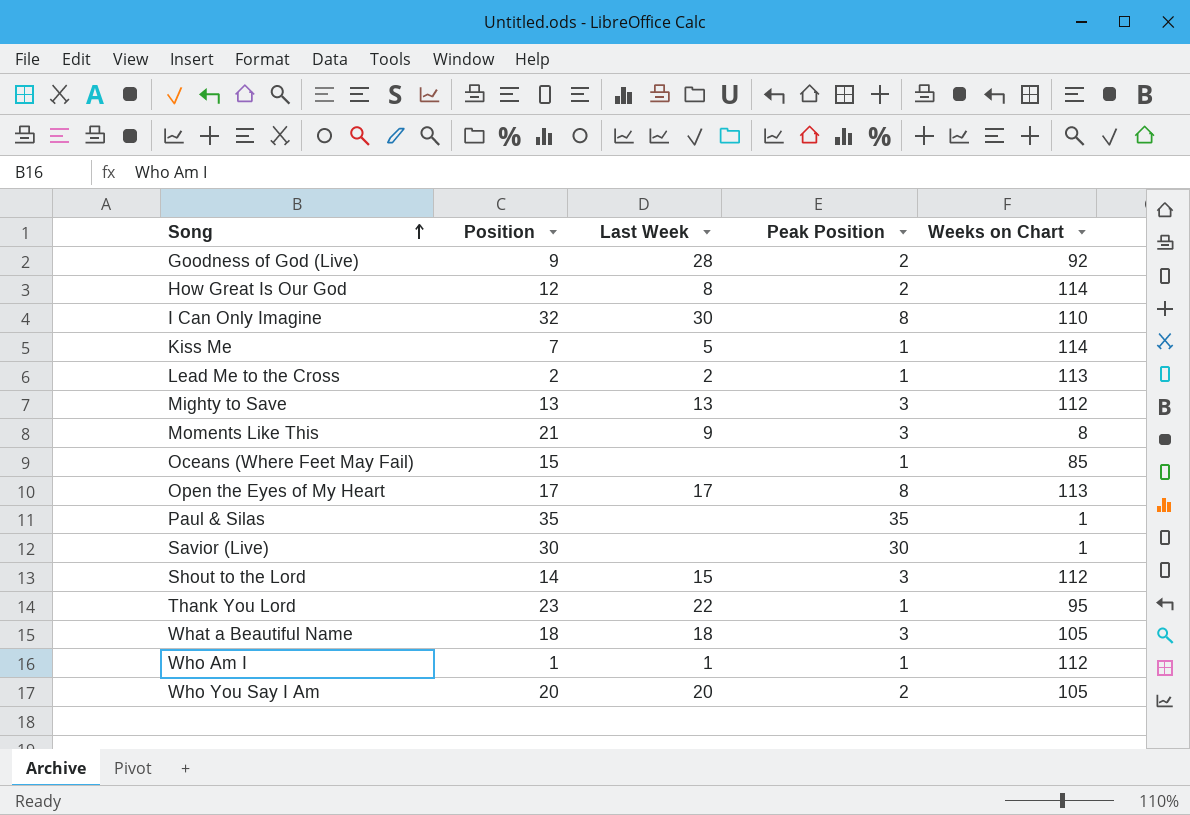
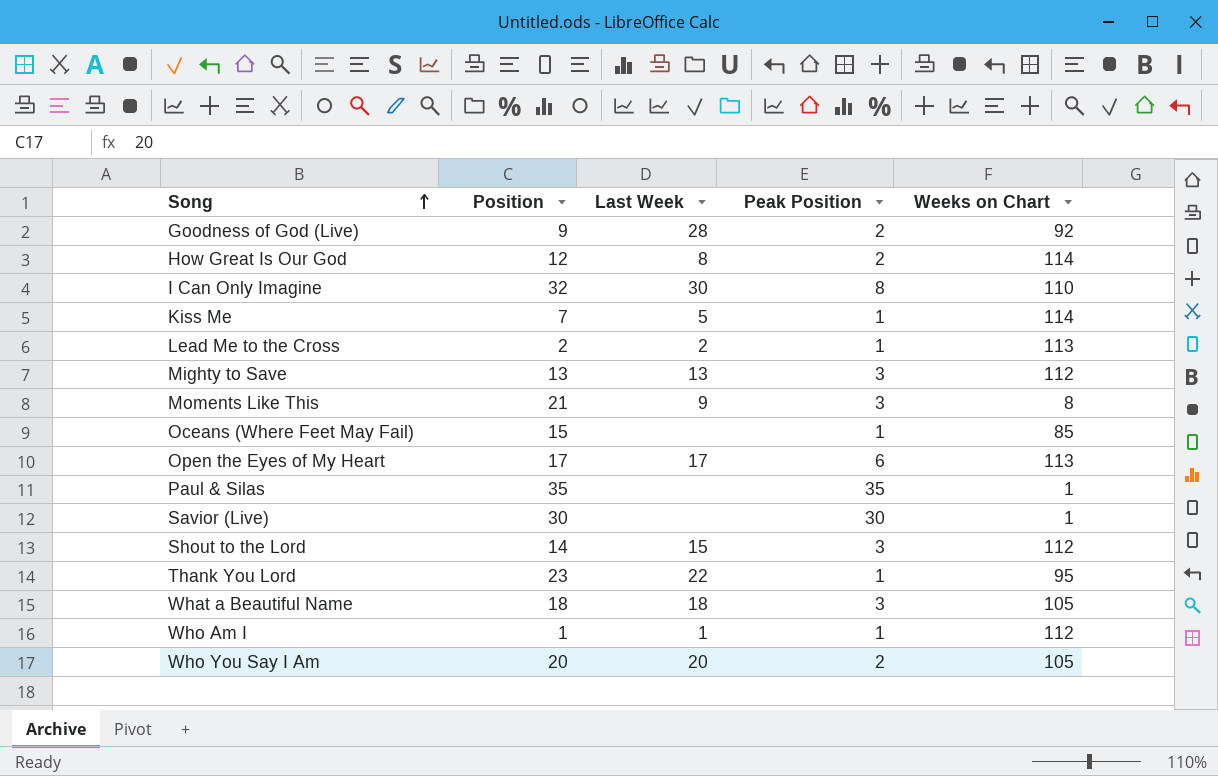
Open the Eyes of My Heart | Peak Position: 8 -> 6

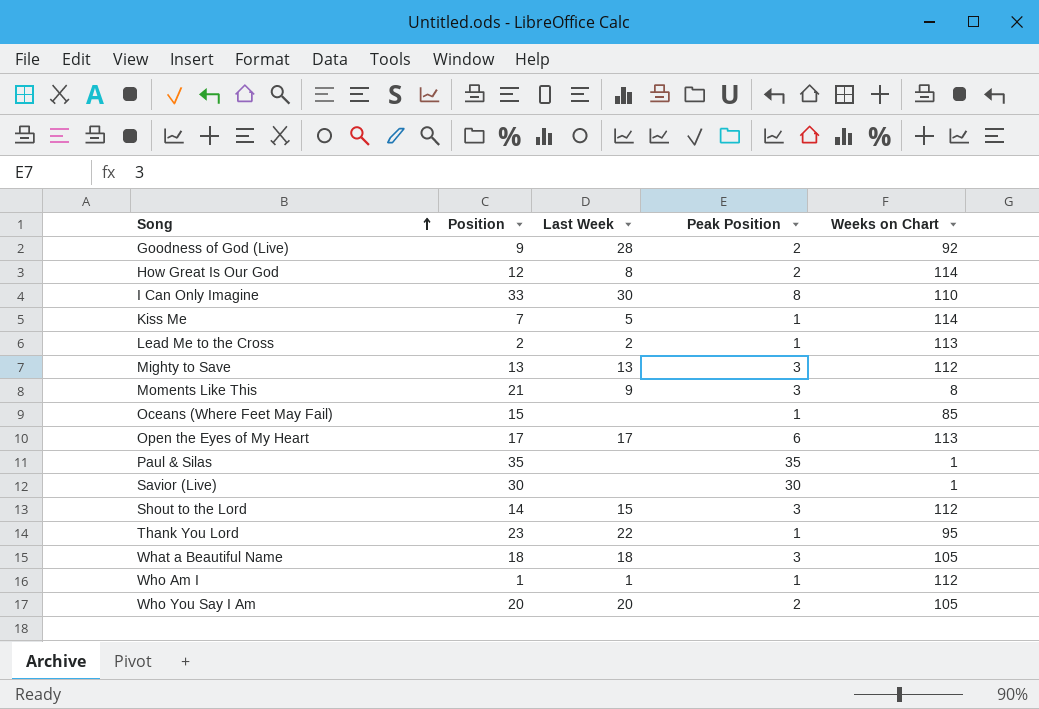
I Can Only Imagine | Position: 32 -> 33

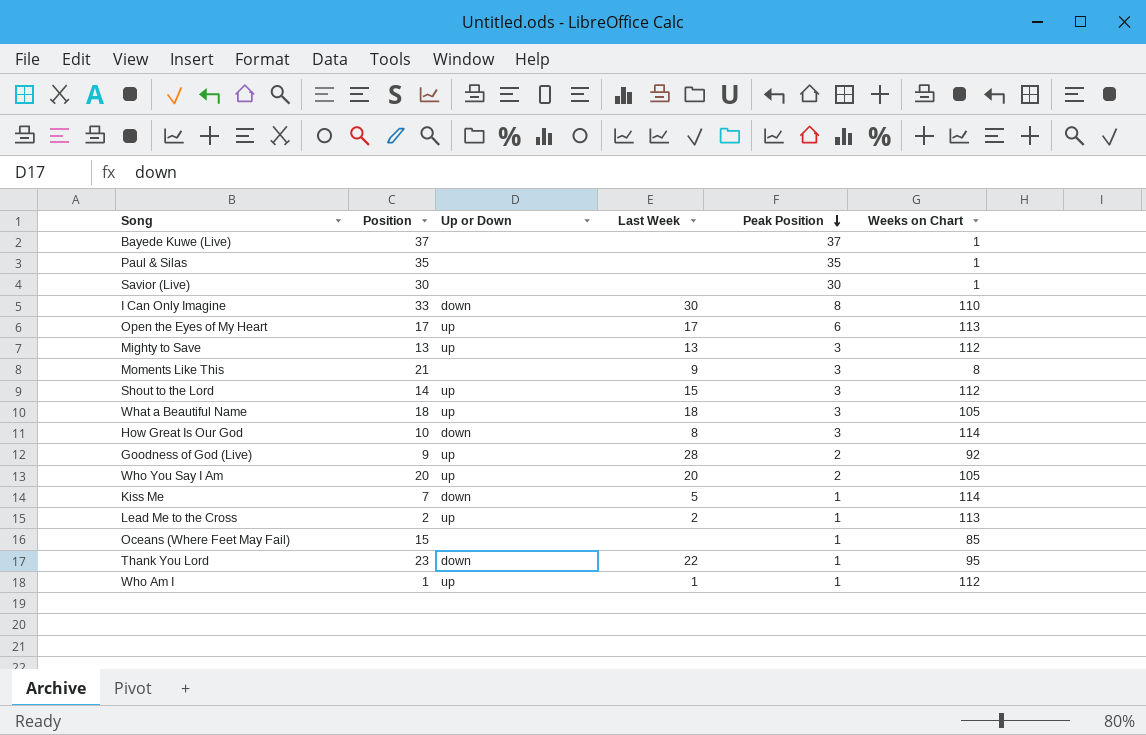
row order: Song ascending -> Peak Position descending
column Up or Down | position: none -> 3
row Bayede Kuwe (Live): none -> 37 | none | none | 37 | 1
How Great Is Our God | Position: 12 -> 10
How Great Is Our God | Peak Position: 2 -> 3

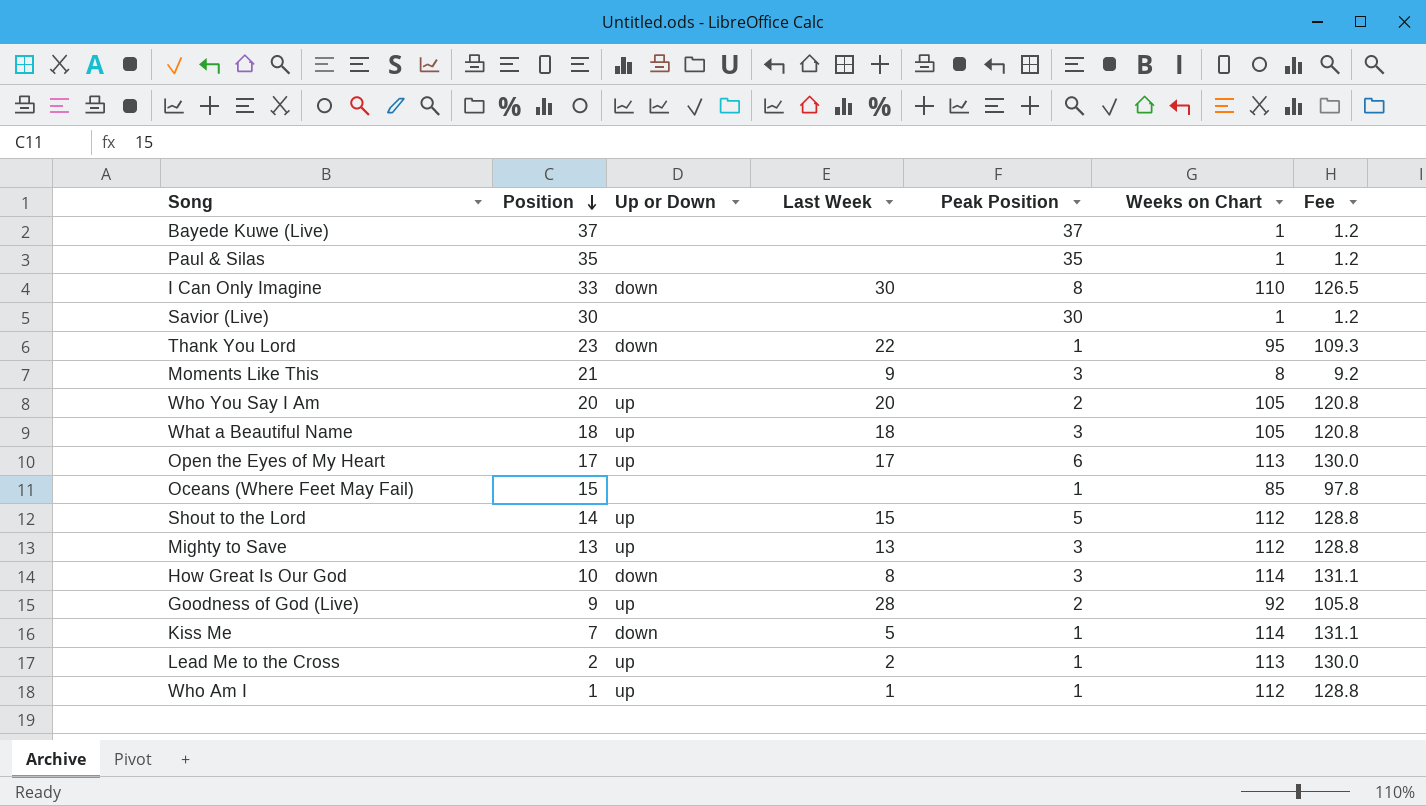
row order: Peak Position descending -> Position descending
column Fee | formula: none -> [Weeks on Chart] * 1.15
Shout to the Lord | Peak Position: 3 -> 5

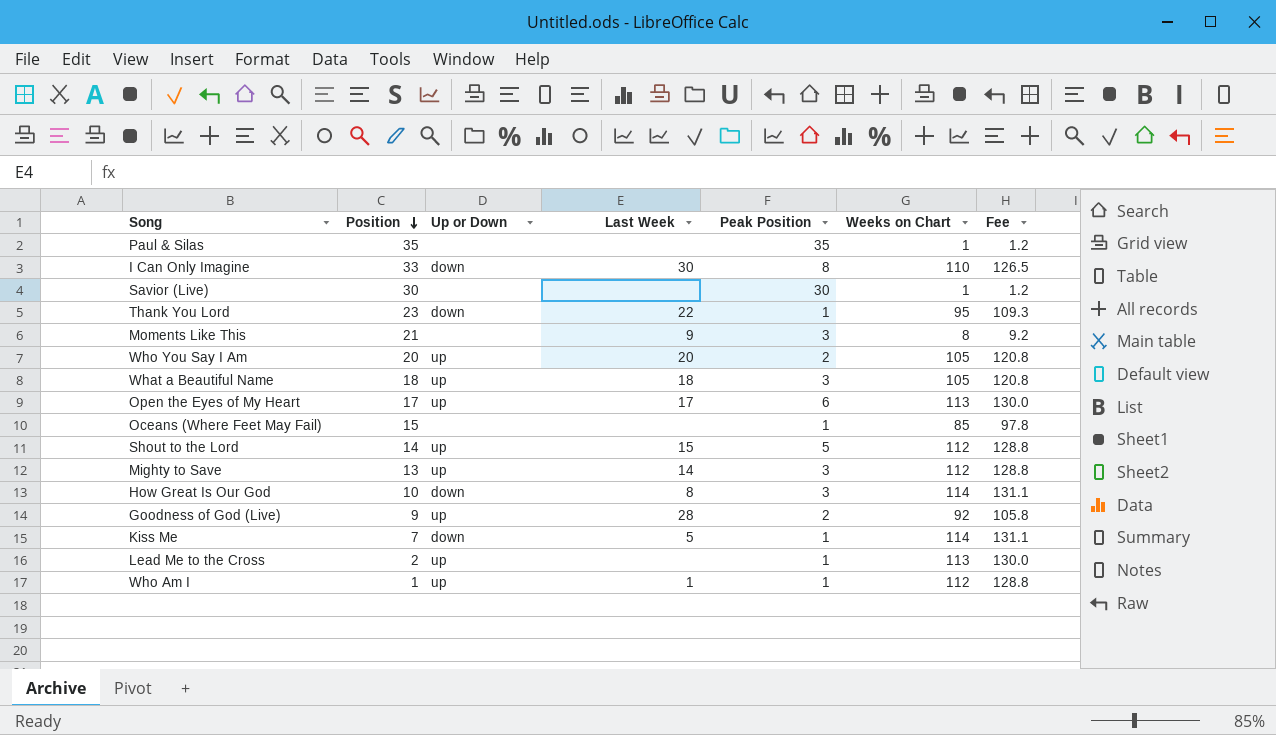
row Bayede Kuwe (Live): 37 | none | none | 37 | 1 | 1.2 -> none
Mighty to Save | Last Week: 13 -> 14
Lead Me to the Cross | Last Week: 2 -> none

